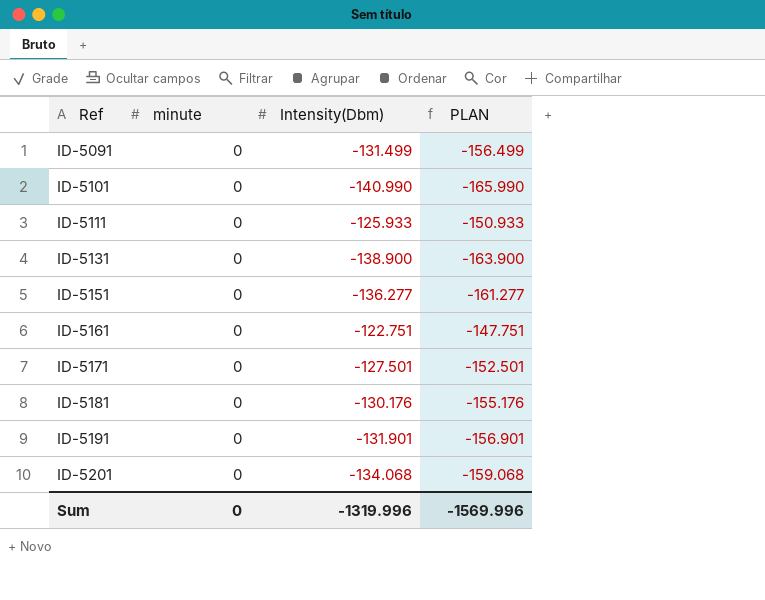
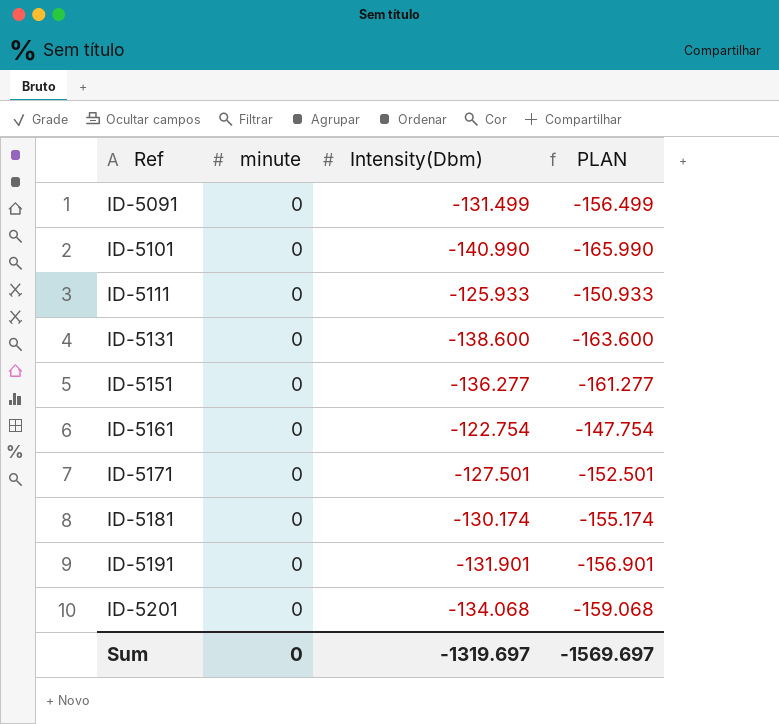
ID-5131 | Intensity(Dbm): -138.900 -> -138.600
ID-5131 | PLAN: -163.900 -> -163.600
ID-5161 | Intensity(Dbm): -122.751 -> -122.754
ID-5161 | PLAN: -147.751 -> -147.754
ID-5181 | Intensity(Dbm): -130.176 -> -130.174
ID-5181 | PLAN: -155.176 -> -155.174
Sum | Intensity(Dbm): -1319.996 -> -1319.697
Sum | PLAN: -1569.996 -> -1569.697

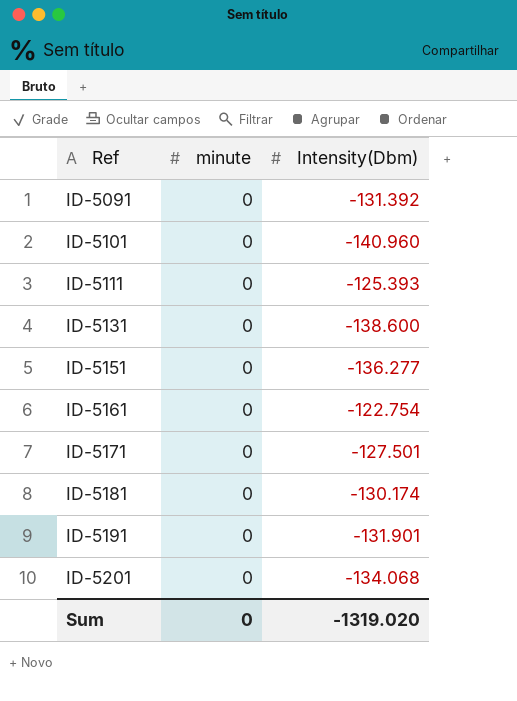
column PLAN | formula: [Intensity(Dbm)] - 25 -> none
ID-5091 | Intensity(Dbm): -131.499 -> -131.392
ID-5101 | Intensity(Dbm): -140.990 -> -140.960
ID-5111 | Intensity(Dbm): -125.933 -> -125.393
Sum | Intensity(Dbm): -1319.697 -> -1319.020

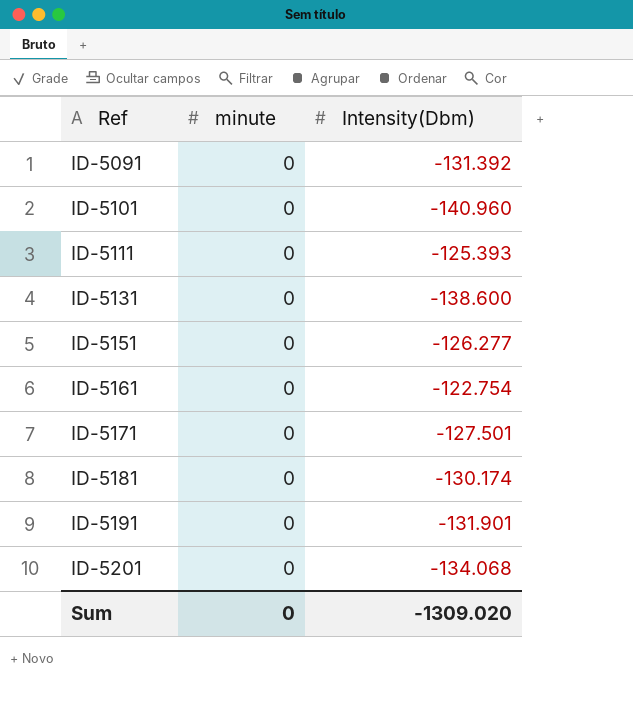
ID-5151 | Intensity(Dbm): -136.277 -> -126.277
Sum | Intensity(Dbm): -1319.020 -> -1309.020

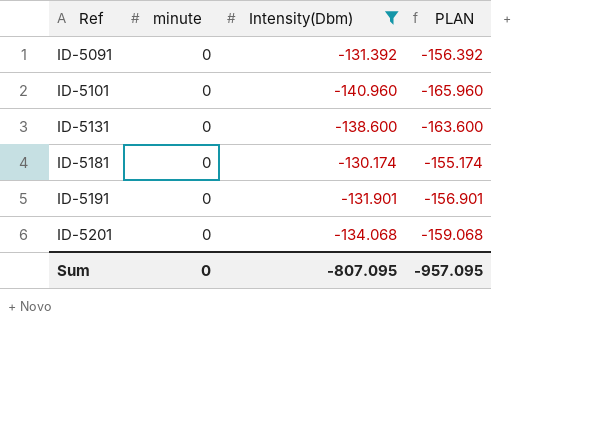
filter: none -> Intensity(Dbm) <= -130.174
column PLAN | formula: none -> [Intensity(Dbm)] - 25
Sum | Intensity(Dbm): -1309.020 -> -807.095

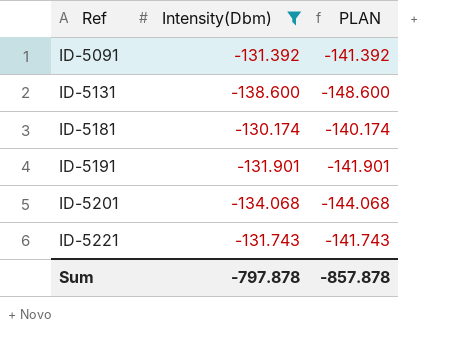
column minute | position: 2 -> none
column PLAN | formula: [Intensity(Dbm)] - 25 -> [Intensity(Dbm)] - 10
row ID-5101: 0 | -140.960 | -165.960 -> none
row ID-5221: none -> -131.743 | -141.743
Sum | Intensity(Dbm): -807.095 -> -797.878
Sum | PLAN: -957.095 -> -857.878

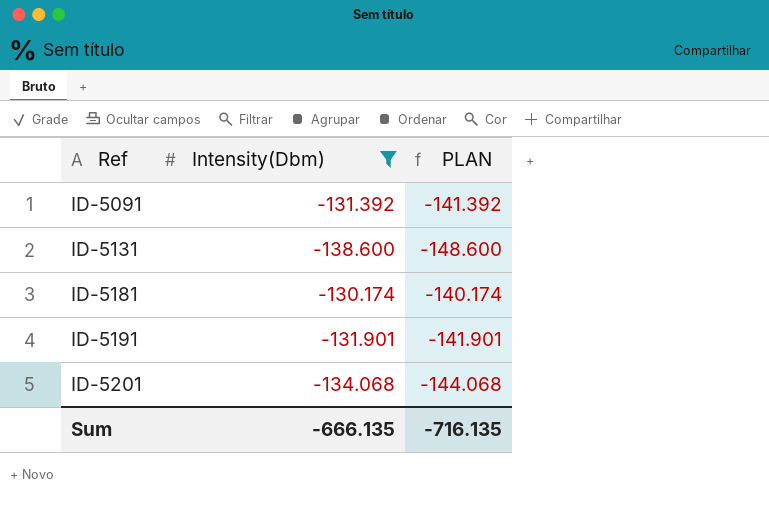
row ID-5221: -131.743 | -141.743 -> none
Sum | Intensity(Dbm): -797.878 -> -666.135
Sum | PLAN: -857.878 -> -716.135

